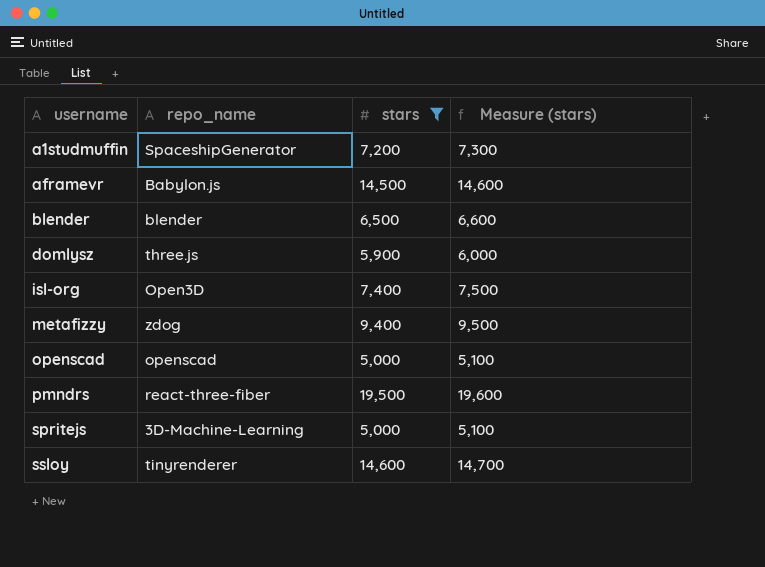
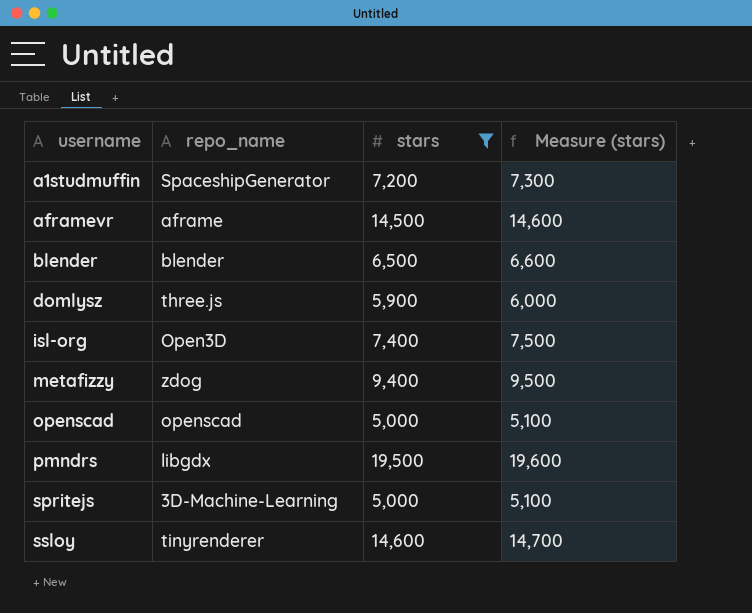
aframevr | repo_name: Babylon.js -> aframe
pmndrs | repo_name: react-three-fiber -> libgdx

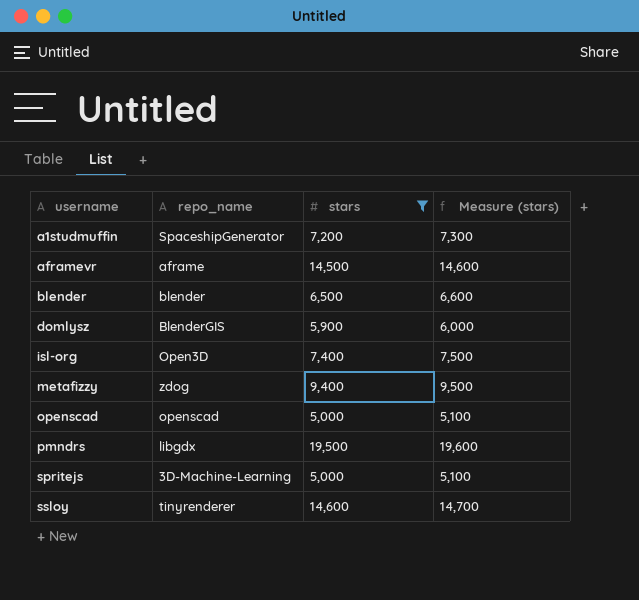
domlysz | repo_name: three.js -> BlenderGIS

